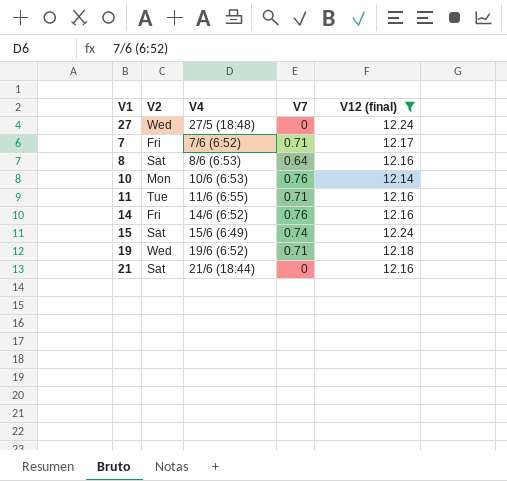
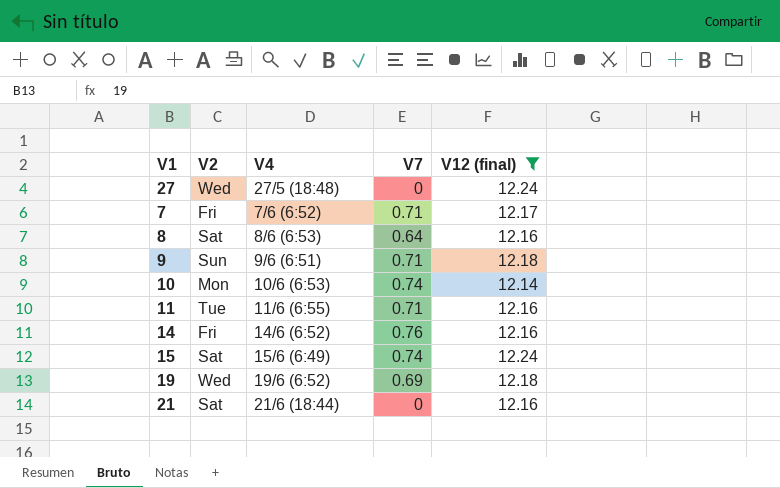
row 9: none -> Sun | 9/6 (6:51) | 0.71 | 12.18
10 | V7: 0.76 -> 0.74
19 | V7: 0.71 -> 0.69

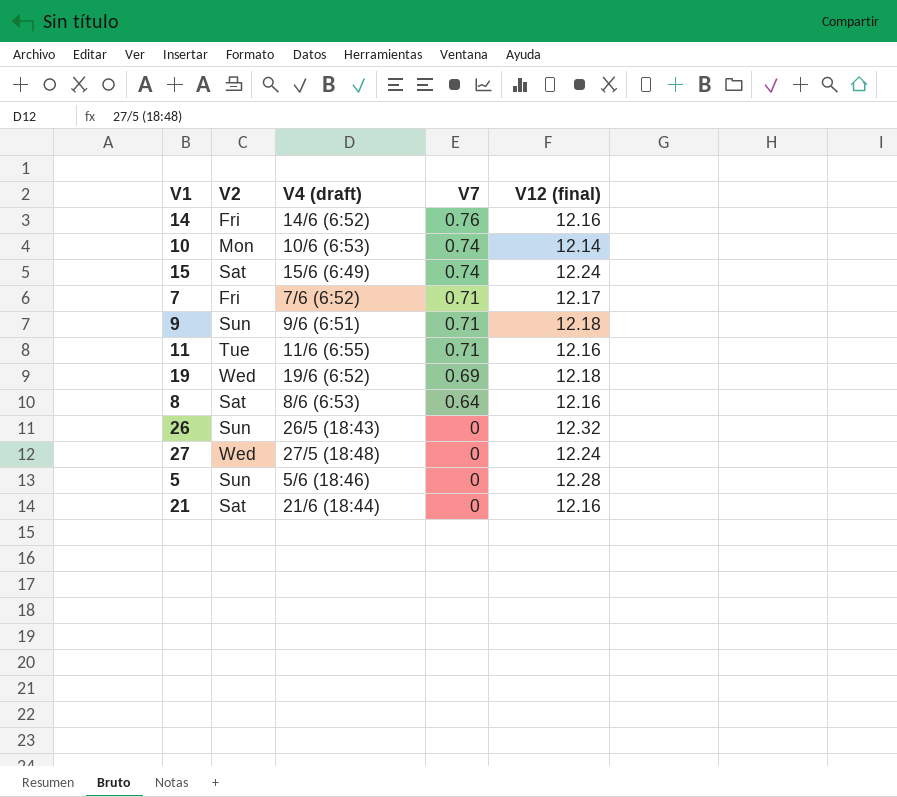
filter: V12 (final) <= 12.24 -> none
row order: none -> V7 descending
column name: V4 -> V4 (draft)

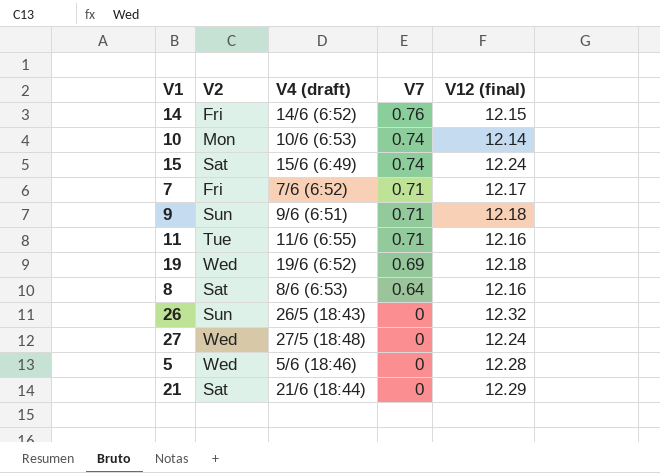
14 | V12 (final): 12.16 -> 12.15
5 | V2: Sun -> Wed
21 | V12 (final): 12.16 -> 12.29

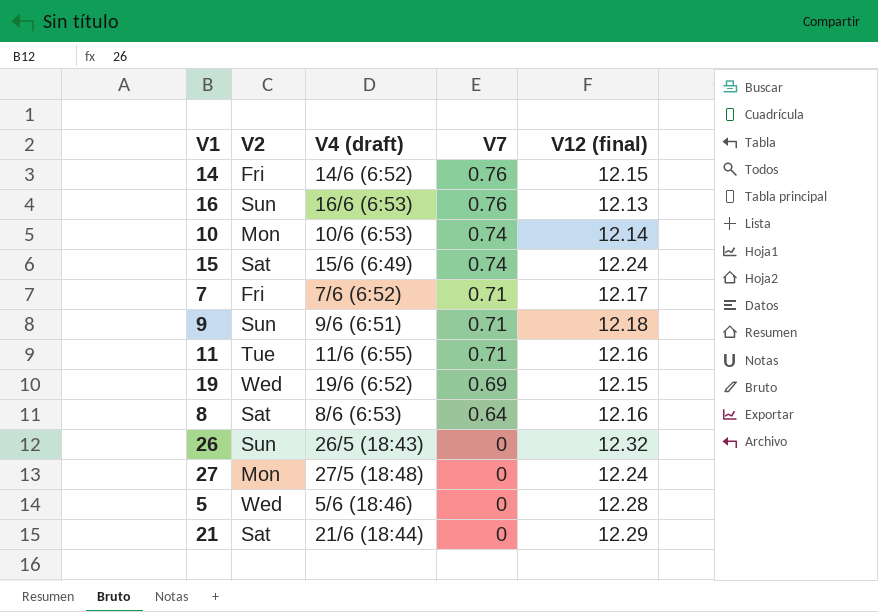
row 16: none -> Sun | 16/6 (6:53) | 0.76 | 12.13
19 | V12 (final): 12.18 -> 12.15
27 | V2: Wed -> Mon

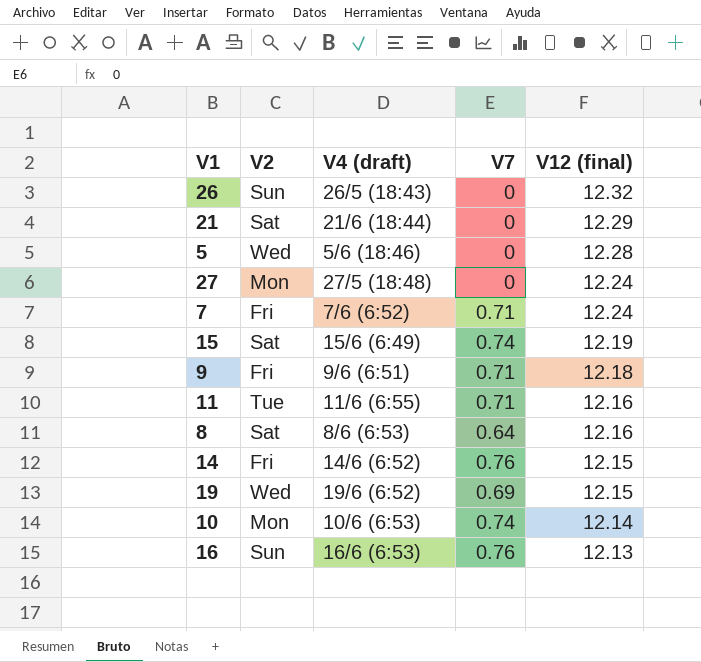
row order: V7 descending -> V12 (final) descending
7 | V12 (final): 12.17 -> 12.24
15 | V12 (final): 12.24 -> 12.19
9 | V2: Sun -> Fri

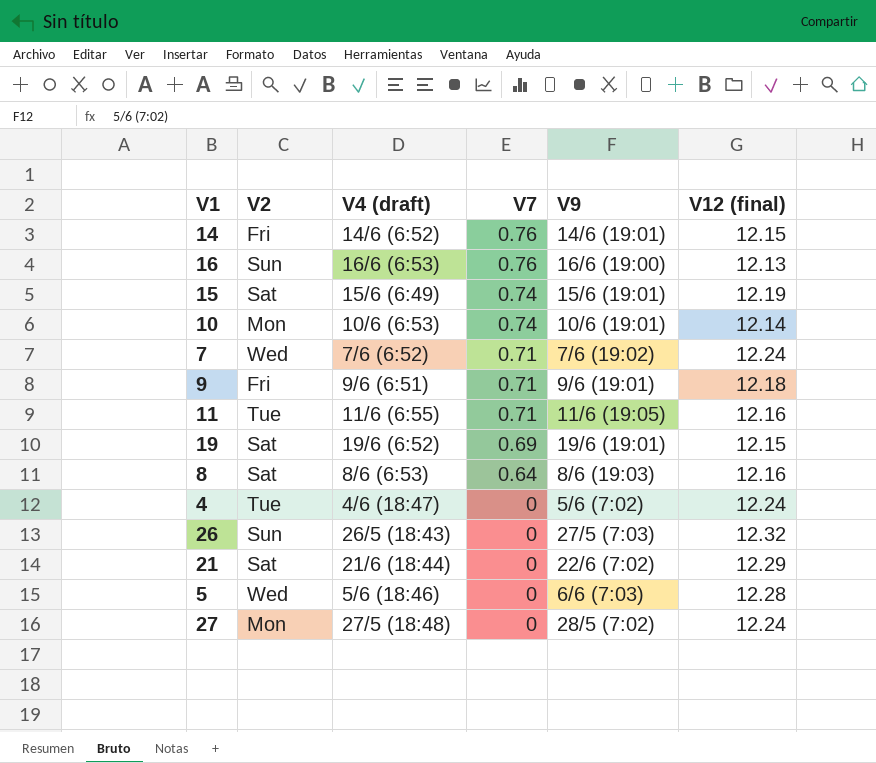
row order: V12 (final) descending -> V7 descending
column V9 | position: none -> 5
7 | V2: Fri -> Wed
19 | V2: Wed -> Sat
row 4: none -> Tue | 4/6 (18:47) | 0 | 5/6 (7:02) | 12.24

